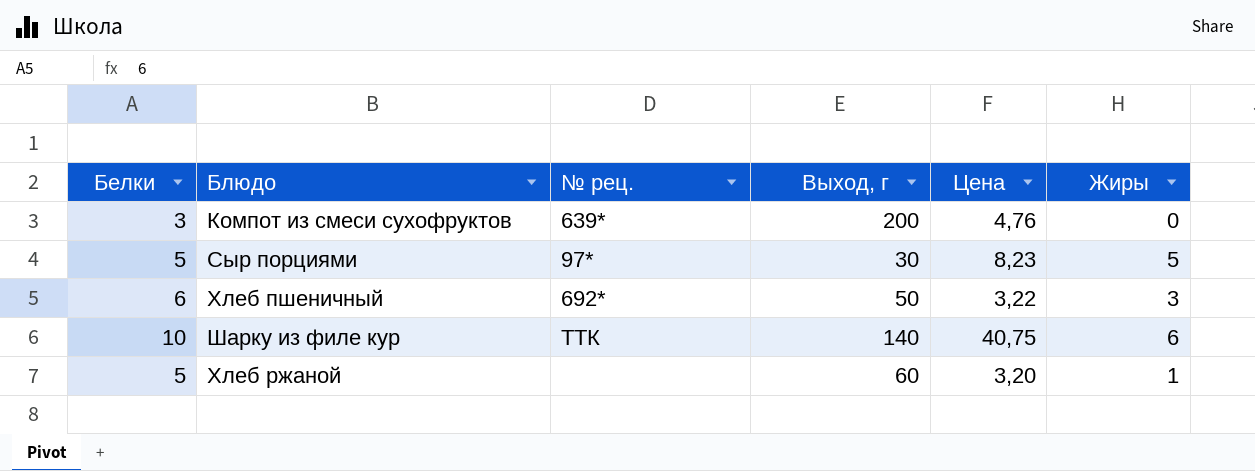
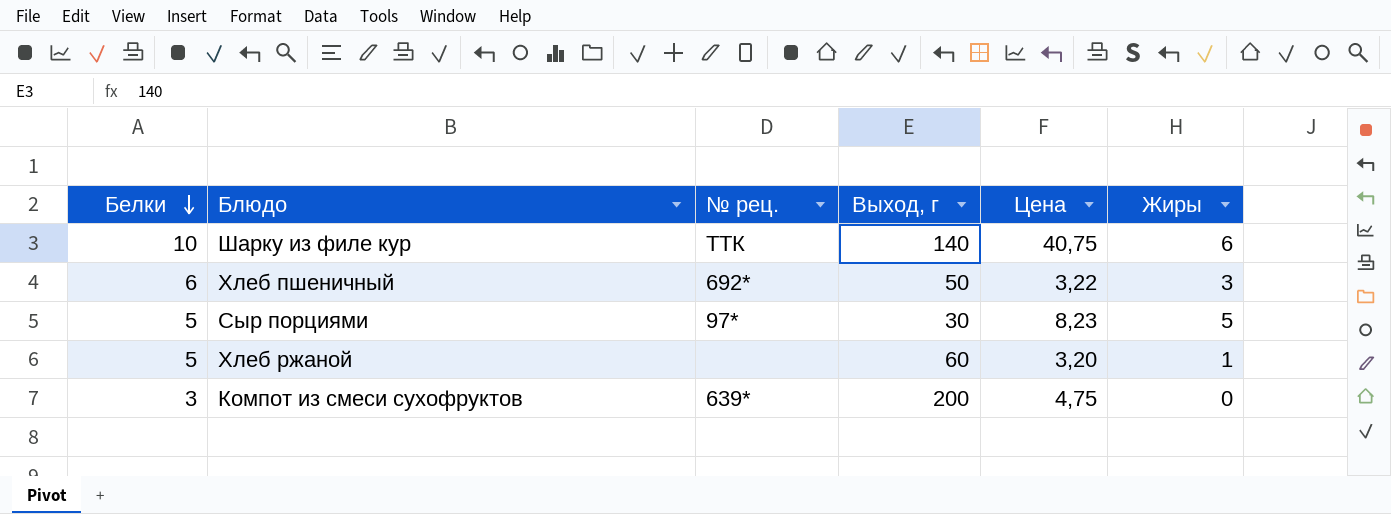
row order: none -> Белки descending
Компот из смеси сухофруктов | Цена: 4,76 -> 4,75

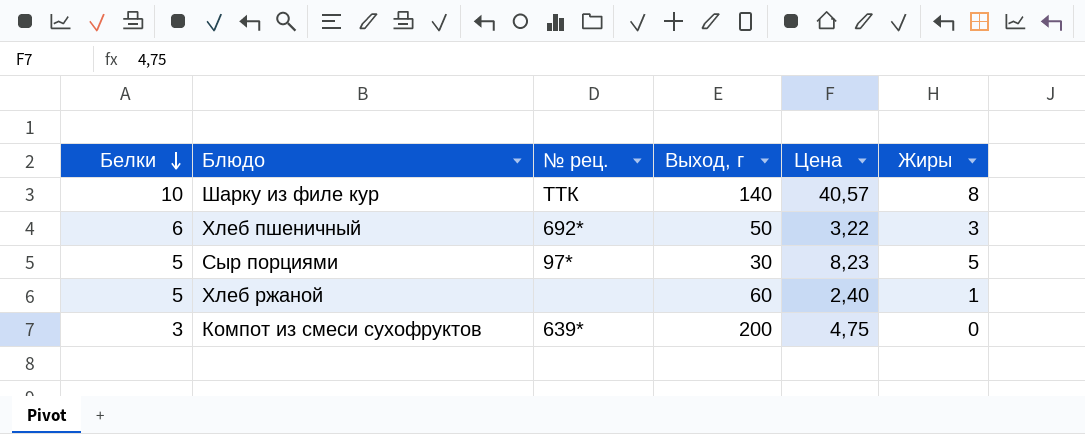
Шарку из филе кур | Цена: 40,75 -> 40,57
Шарку из филе кур | Жиры: 6 -> 8
Хлеб ржаной | Цена: 3,20 -> 2,40

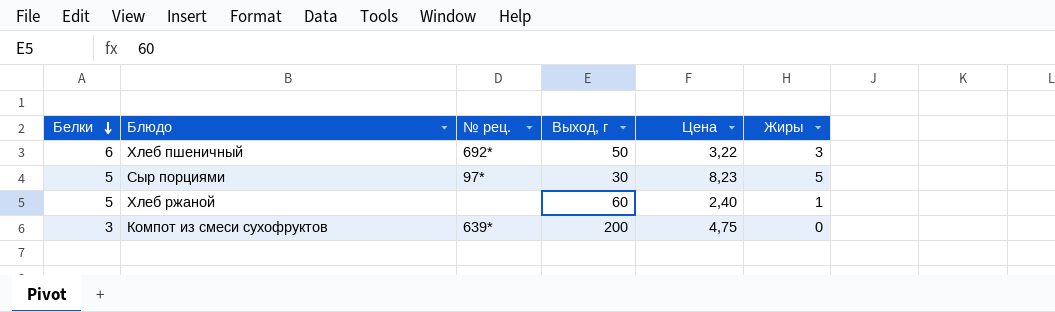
row Шарку из филе кур: 10 | ТТК | 140 | 40,57 | 8 -> none

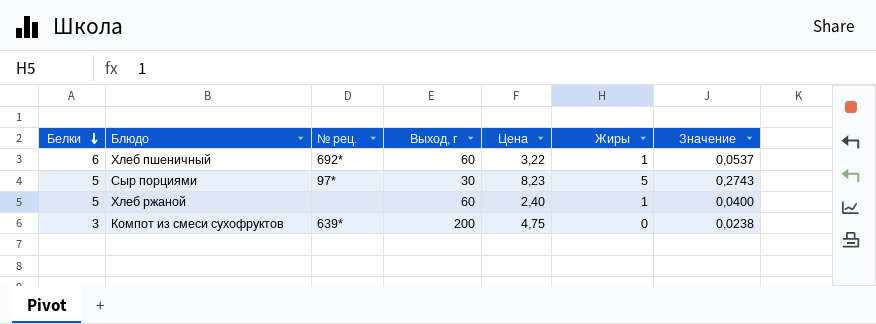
column Значение | formula: none -> [Цена] / [Выход, г]
Хлеб пшеничный | Выход, г: 50 -> 60
Хлеб пшеничный | Жиры: 3 -> 1

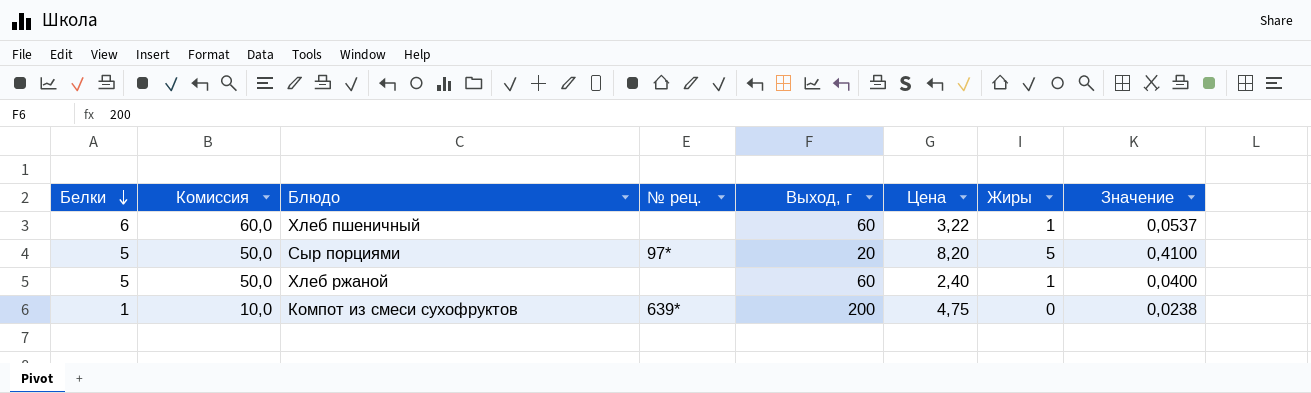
column Комиссия | formula: none -> [Белки] * 10
Хлеб пшеничный | № рец.: 692* -> none
Сыр порциями | Выход, г: 30 -> 20
Сыр порциями | Цена: 8,23 -> 8,20
Сыр порциями | Значение: 0,2743 -> 0,4100
Компот из смеси сухофруктов | Белки: 3 -> 1

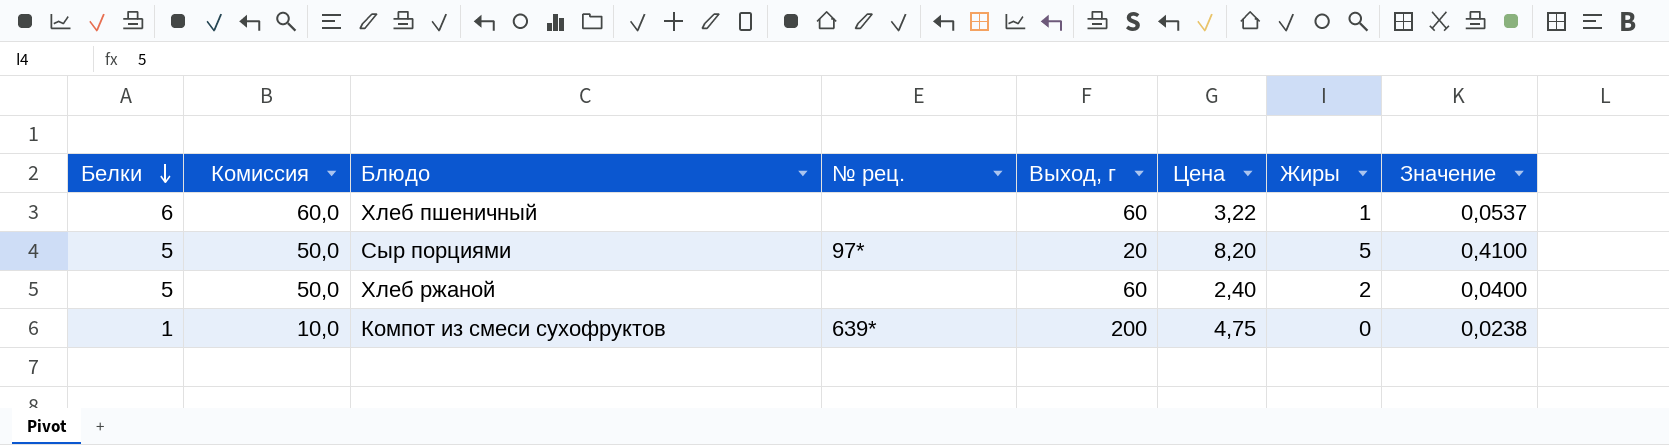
Хлеб ржаной | Жиры: 1 -> 2

